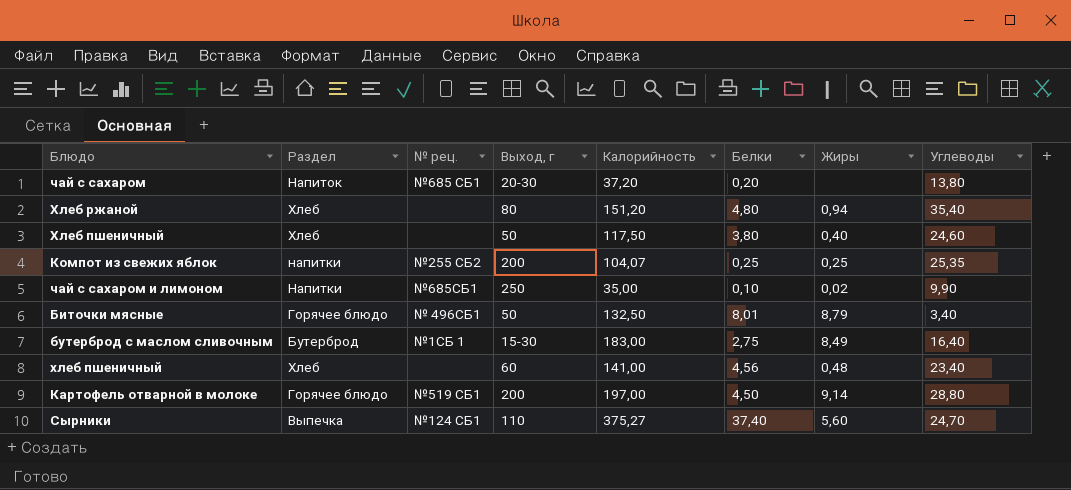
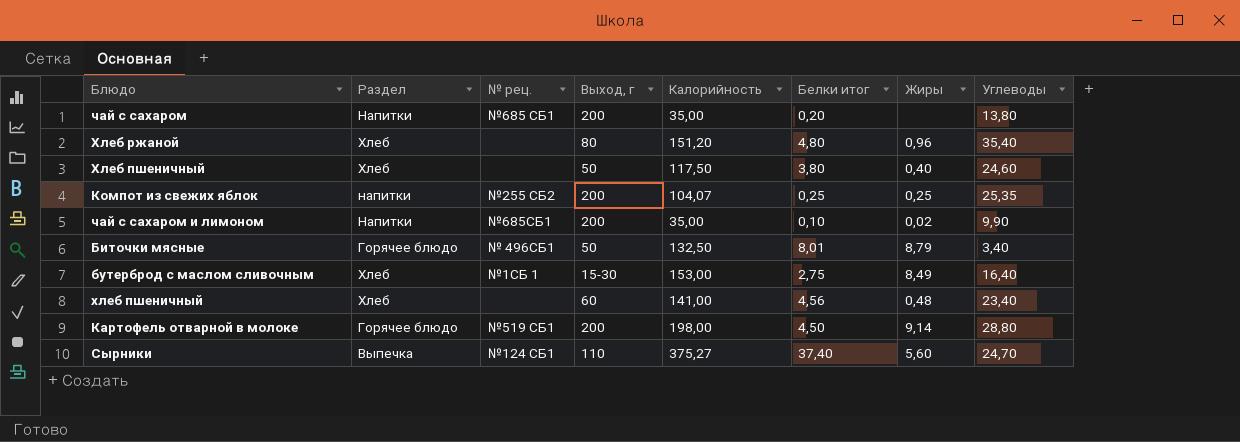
column name: Белки -> Белки итог
чай с сахаром | Раздел: Напиток -> Напитки
чай с сахаром | Выход, г: 20-30 -> 200
чай с сахаром | Калорийность: 37,20 -> 35,00
Хлеб ржаной | Жиры: 0,94 -> 0,96
чай с сахаром и лимоном | Выход, г: 250 -> 200
бутерброд с маслом сливочным | Раздел: Бутерброд -> Хлеб
бутерброд с маслом сливочным | Калорийность: 183,00 -> 153,00
Картофель отварной в молоке | Калорийность: 197,00 -> 198,00

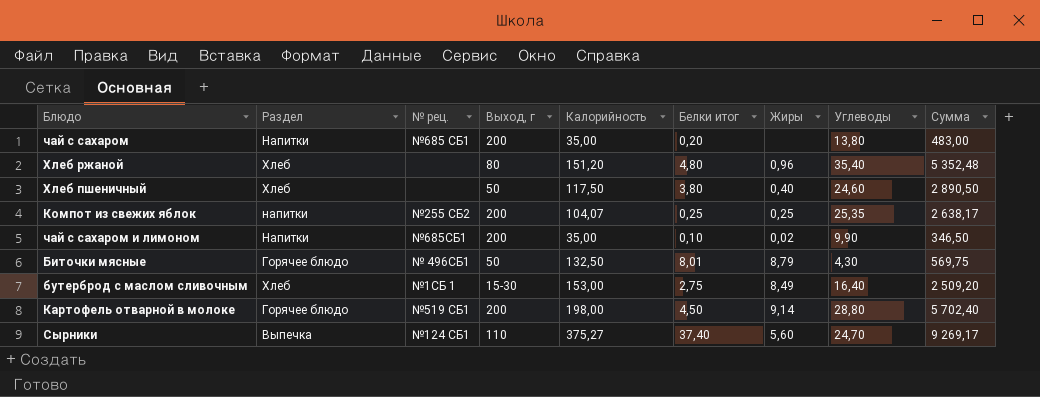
column Сумма | formula: none -> [Калорийность] * [Углеводы]
row хлеб пшеничный: Хлеб | none | 60 | 141,00 | 4,56 | 0,48 | 23,40 -> none
Биточки мясные | Углеводы: 3,40 -> 4,30

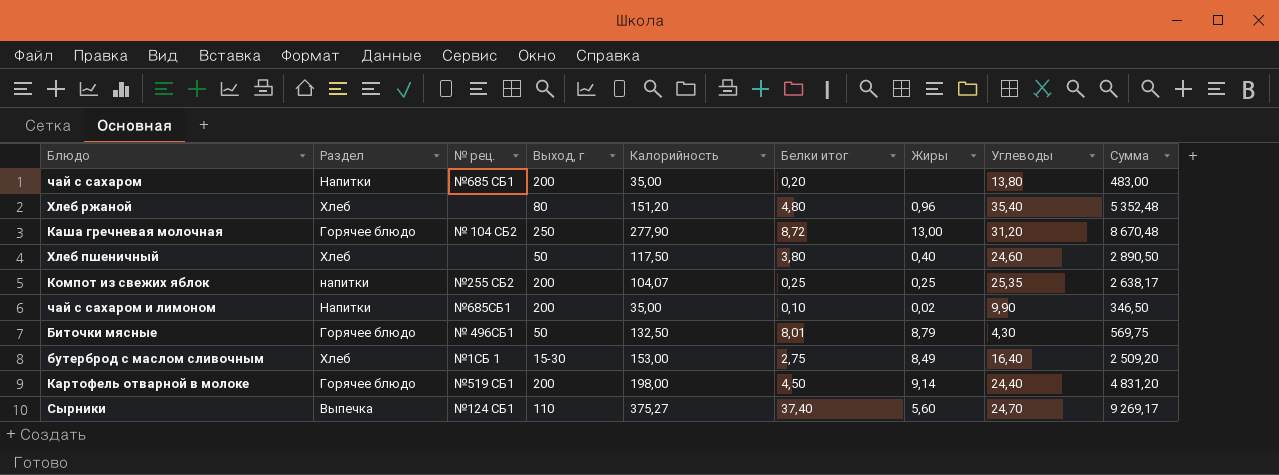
row Каша гречневая молочная: none -> Горячее блюдо | № 104 СБ2 | 250 | 277,90 | 8,72 | 13,00 | 31,20 | 8 670,48
Картофель отварной в молоке | Углеводы: 28,80 -> 24,40
Картофель отварной в молоке | Сумма: 5 702,40 -> 4 831,20

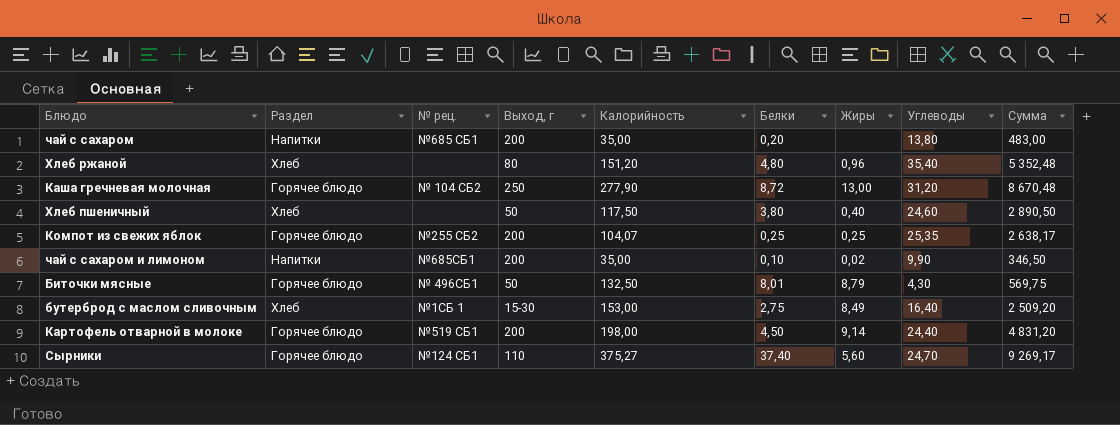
column name: Белки итог -> Белки
Компот из свежих яблок | Раздел: напитки -> Горячее блюдо
Сырники | Раздел: Выпечка -> Горячее блюдо

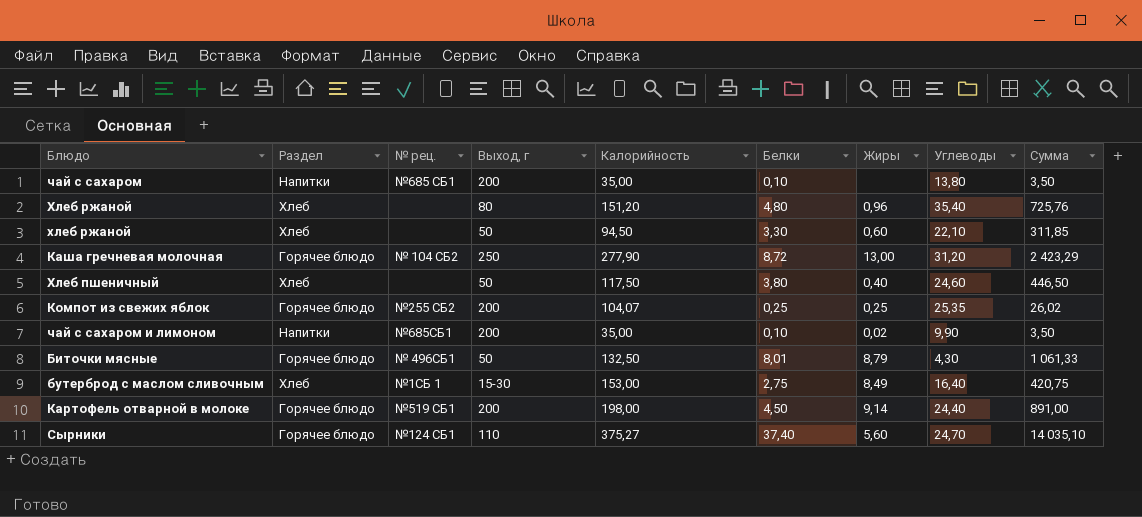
column Сумма | formula: [Калорийность] * [Углеводы] -> [Калорийность] * [Белки]
чай с сахаром | Белки: 0,20 -> 0,10
row хлеб ржаной: none -> Хлеб | none | 50 | 94,50 | 3,30 | 0,60 | 22,10 | 311,85

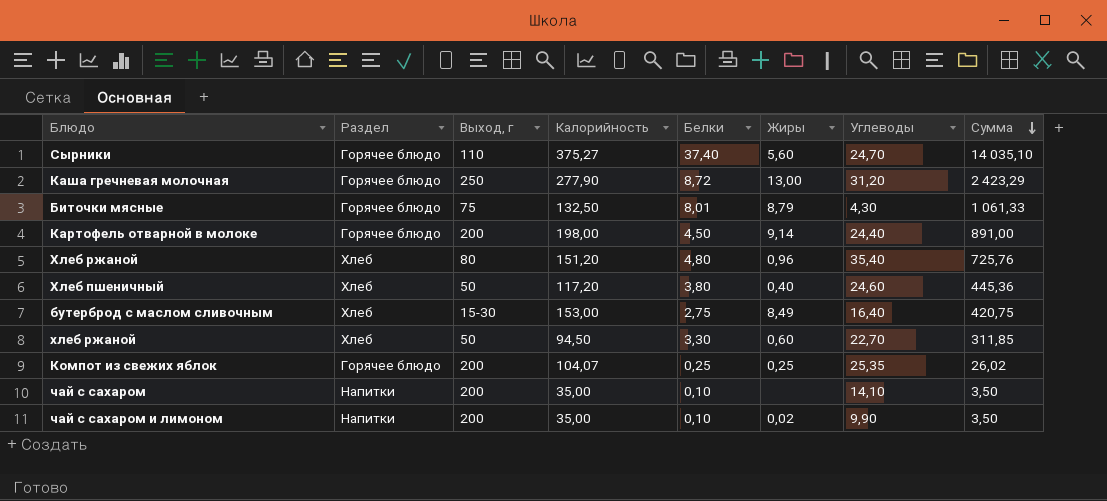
row order: none -> Сумма descending
column № рец. | position: 3 -> none
Биточки мясные | Выход, г: 50 -> 75
Хлеб пшеничный | Калорийность: 117,50 -> 117,20
Хлеб пшеничный | Сумма: 446,50 -> 445,36
хлеб ржаной | Углеводы: 22,10 -> 22,70
чай с сахаром | Углеводы: 13,80 -> 14,10

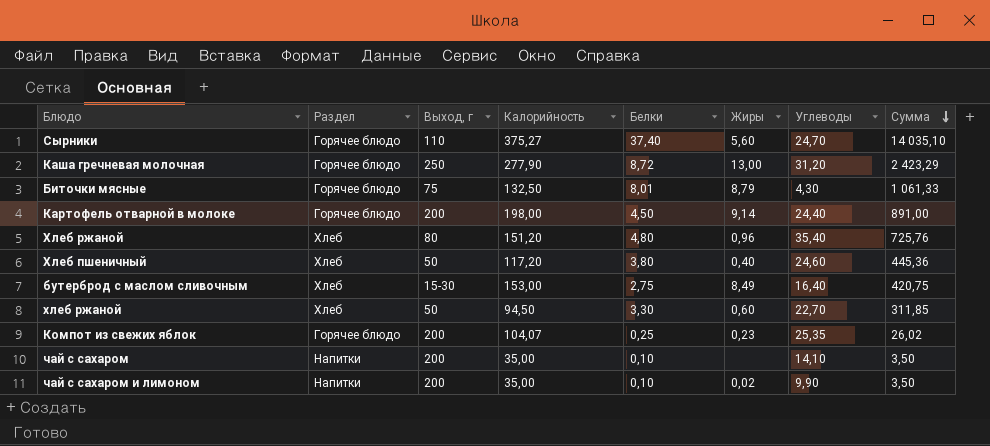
Компот из свежих яблок | Жиры: 0,25 -> 0,23

